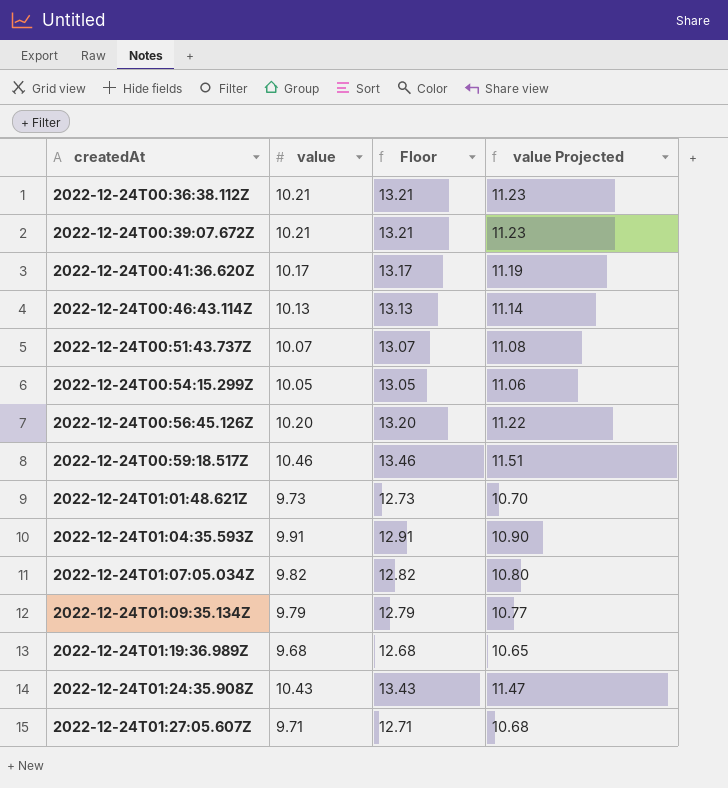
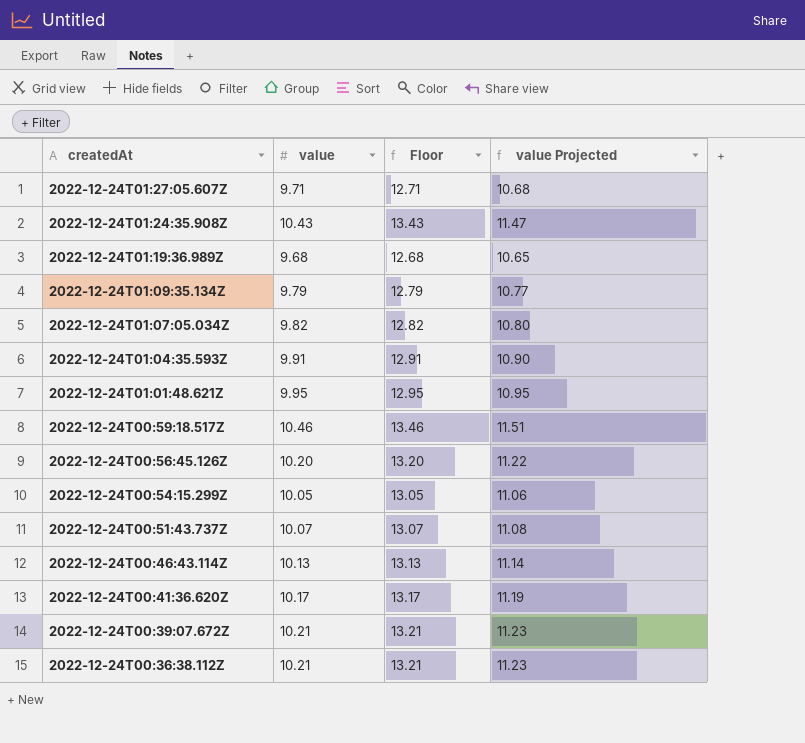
row order: createdAt ascending -> createdAt descending
2022-12-24T01:01:48.621Z | value: 9.73 -> 9.95
2022-12-24T01:01:48.621Z | Floor: 12.73 -> 12.95
2022-12-24T01:01:48.621Z | value Projected: 10.70 -> 10.95

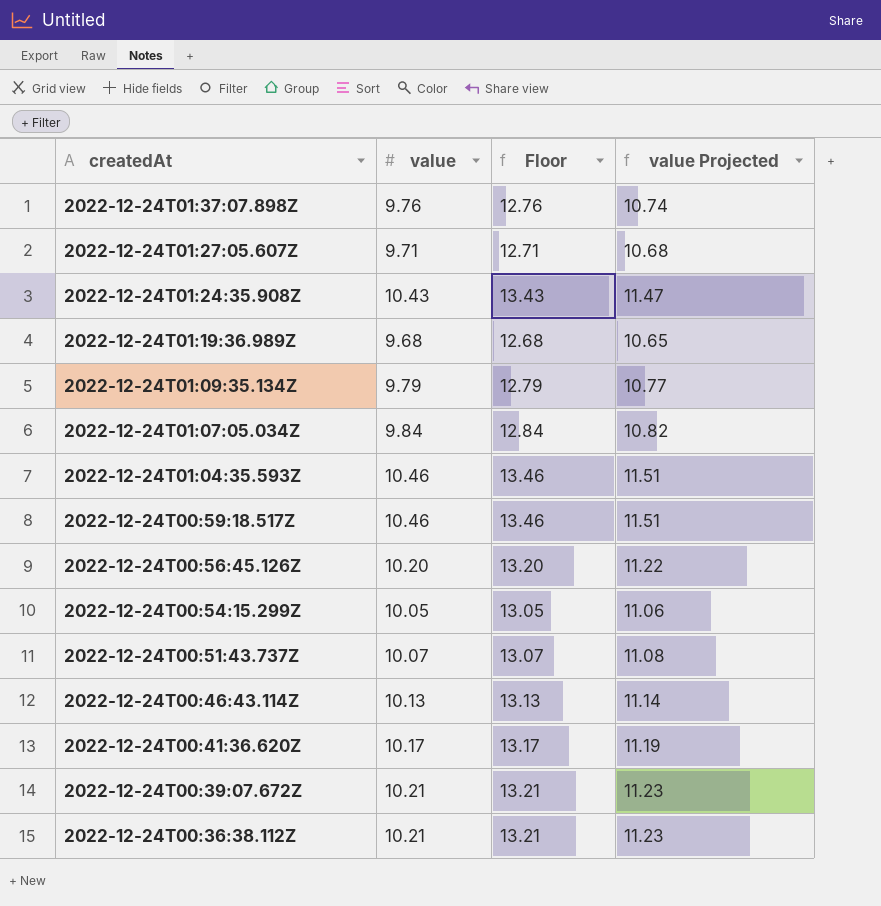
row 2022-12-24T01:01:48.621Z: 9.95 | 12.95 | 10.95 -> none
row 2022-12-24T01:37:07.898Z: none -> 9.76 | 12.76 | 10.74
2022-12-24T01:07:05.034Z | value: 9.82 -> 9.84
2022-12-24T01:07:05.034Z | Floor: 12.82 -> 12.84
2022-12-24T01:07:05.034Z | value Projected: 10.80 -> 10.82
2022-12-24T01:04:35.593Z | value: 9.91 -> 10.46
2022-12-24T01:04:35.593Z | Floor: 12.91 -> 13.46
2022-12-24T01:04:35.593Z | value Projected: 10.90 -> 11.51

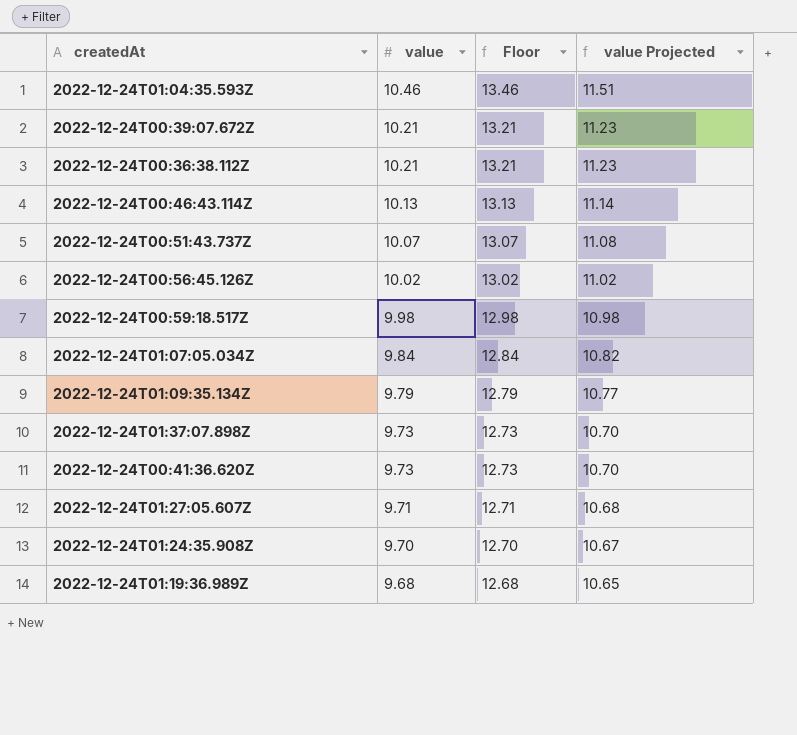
row order: createdAt descending -> value descending
row 2022-12-24T00:54:15.299Z: 10.05 | 13.05 | 11.06 -> none
2022-12-24T00:56:45.126Z | value: 10.20 -> 10.02
2022-12-24T00:56:45.126Z | Floor: 13.20 -> 13.02
2022-12-24T00:56:45.126Z | value Projected: 11.22 -> 11.02
2022-12-24T00:59:18.517Z | value: 10.46 -> 9.98
2022-12-24T00:59:18.517Z | Floor: 13.46 -> 12.98
2022-12-24T00:59:18.517Z | value Projected: 11.51 -> 10.98
2022-12-24T01:37:07.898Z | value: 9.76 -> 9.73
2022-12-24T01:37:07.898Z | Floor: 12.76 -> 12.73
2022-12-24T01:37:07.898Z | value Projected: 10.74 -> 10.70
2022-12-24T00:41:36.620Z | value: 10.17 -> 9.73
2022-12-24T00:41:36.620Z | Floor: 13.17 -> 12.73
2022-12-24T00:41:36.620Z | value Projected: 11.19 -> 10.70
2022-12-24T01:24:35.908Z | value: 10.43 -> 9.70
2022-12-24T01:24:35.908Z | Floor: 13.43 -> 12.70
2022-12-24T01:24:35.908Z | value Projected: 11.47 -> 10.67

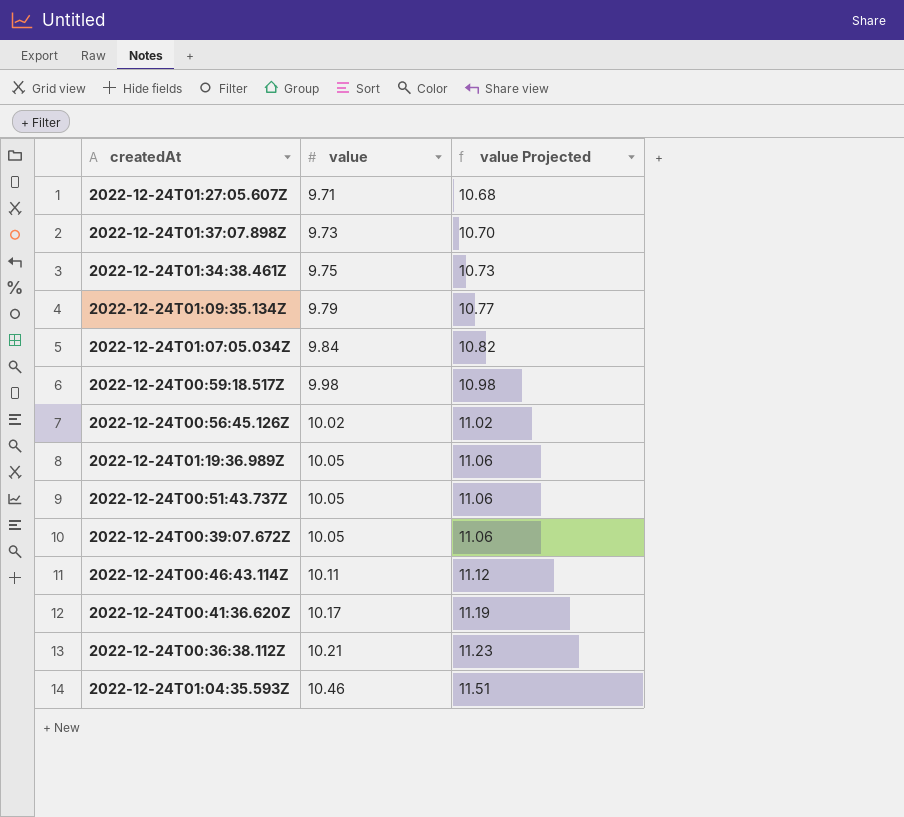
row order: value descending -> value ascending
column Floor | formula: [value] + 3 -> none
row 2022-12-24T01:24:35.908Z: 9.70 | 12.70 | 10.67 -> none
row 2022-12-24T01:34:38.461Z: none -> 9.75 | 10.73
2022-12-24T01:19:36.989Z | value: 9.68 -> 10.05
2022-12-24T01:19:36.989Z | value Projected: 10.65 -> 11.06
2022-12-24T00:51:43.737Z | value: 10.07 -> 10.05
2022-12-24T00:51:43.737Z | value Projected: 11.08 -> 11.06
2022-12-24T00:39:07.672Z | value: 10.21 -> 10.05
2022-12-24T00:39:07.672Z | value Projected: 11.23 -> 11.06
2022-12-24T00:46:43.114Z | value: 10.13 -> 10.11
2022-12-24T00:46:43.114Z | value Projected: 11.14 -> 11.12
2022-12-24T00:41:36.620Z | value: 9.73 -> 10.17
2022-12-24T00:41:36.620Z | value Projected: 10.70 -> 11.19

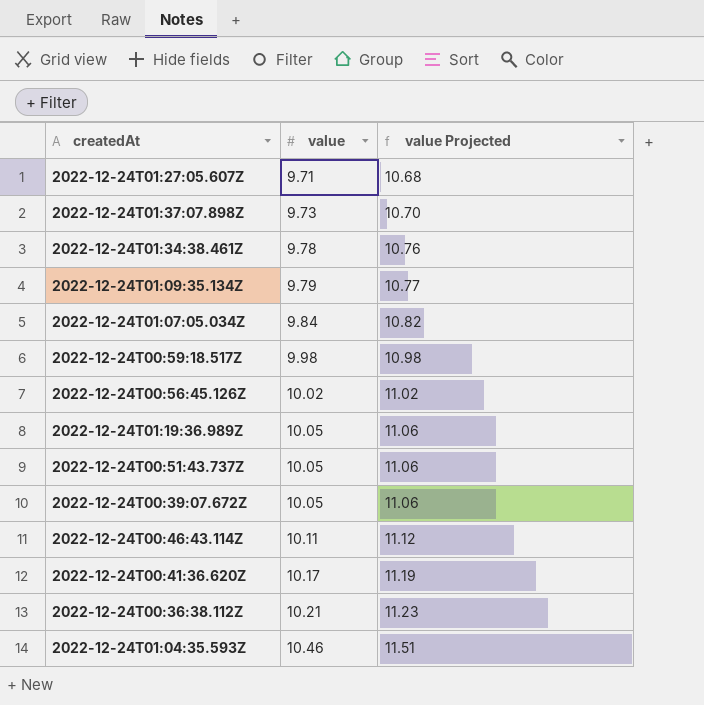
2022-12-24T01:34:38.461Z | value: 9.75 -> 9.78
2022-12-24T01:34:38.461Z | value Projected: 10.73 -> 10.76

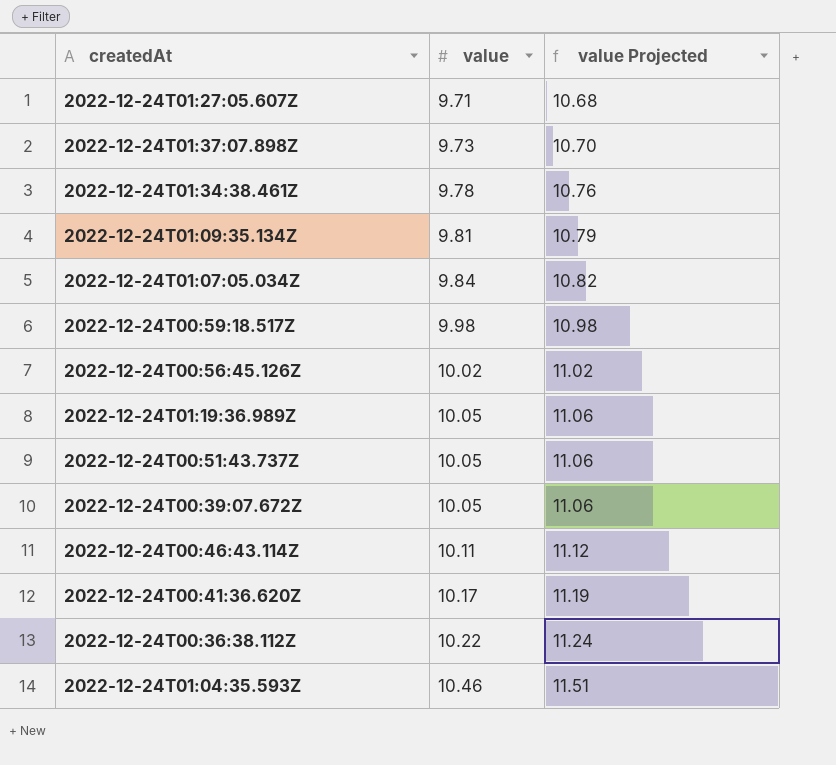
2022-12-24T01:09:35.134Z | value: 9.79 -> 9.81
2022-12-24T01:09:35.134Z | value Projected: 10.77 -> 10.79
2022-12-24T00:36:38.112Z | value: 10.21 -> 10.22
2022-12-24T00:36:38.112Z | value Projected: 11.23 -> 11.24

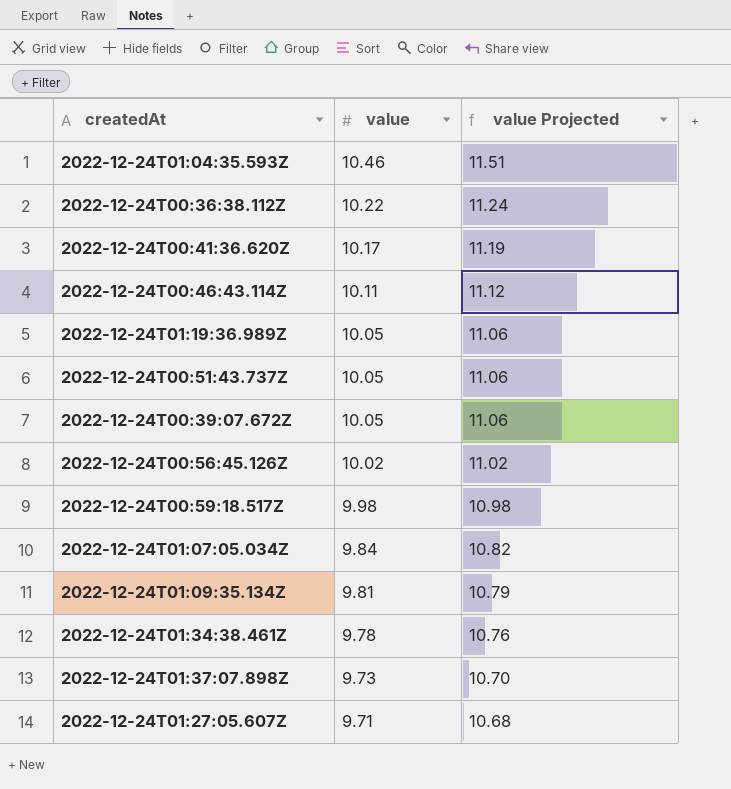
row order: value ascending -> value descending

